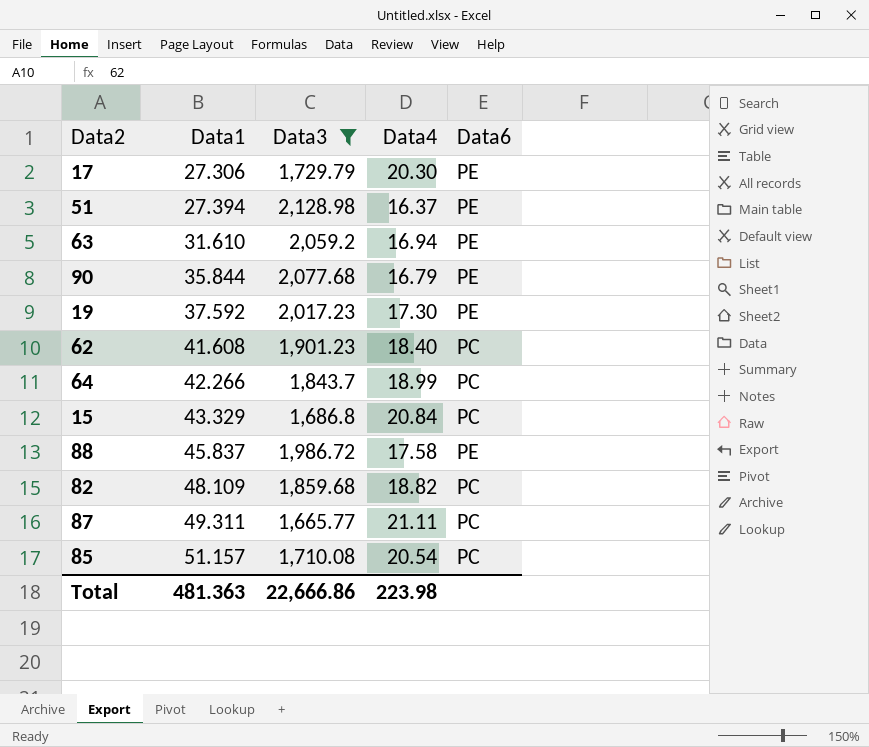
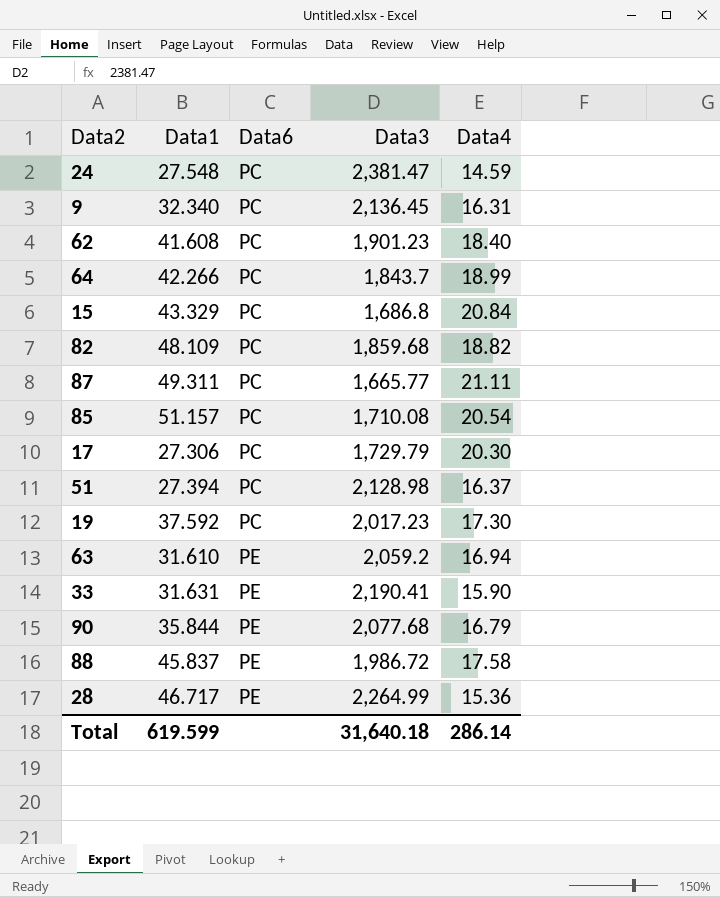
filter: Data3 <= 2,128.98 -> none
row order: Data1 ascending -> Data6 ascending
column Data6 | position: 5 -> 3
17 | Data6: PE -> PC
51 | Data6: PE -> PC
19 | Data6: PE -> PC
Total | Data1: 481.363 -> 619.599
Total | Data3: 22,666.86 -> 31,640.18
Total | Data4: 223.98 -> 286.14

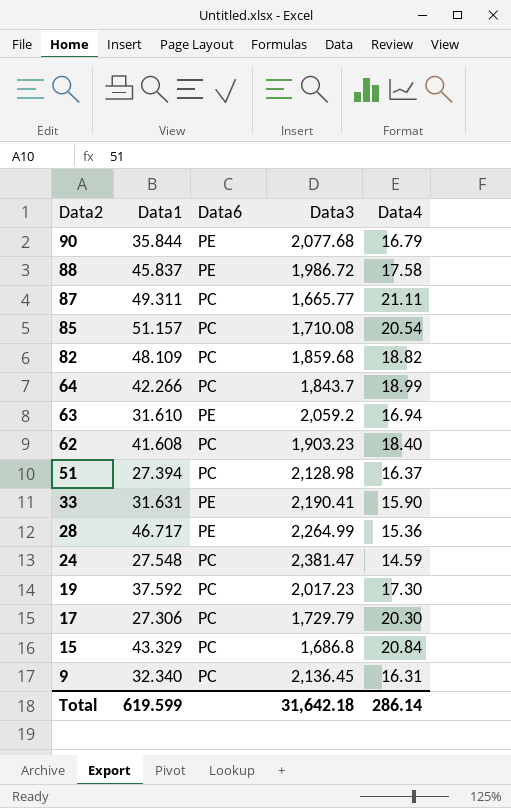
row order: Data6 ascending -> Data2 descending
62 | Data3: 1,901.23 -> 1,903.23
Total | Data3: 31,640.18 -> 31,642.18

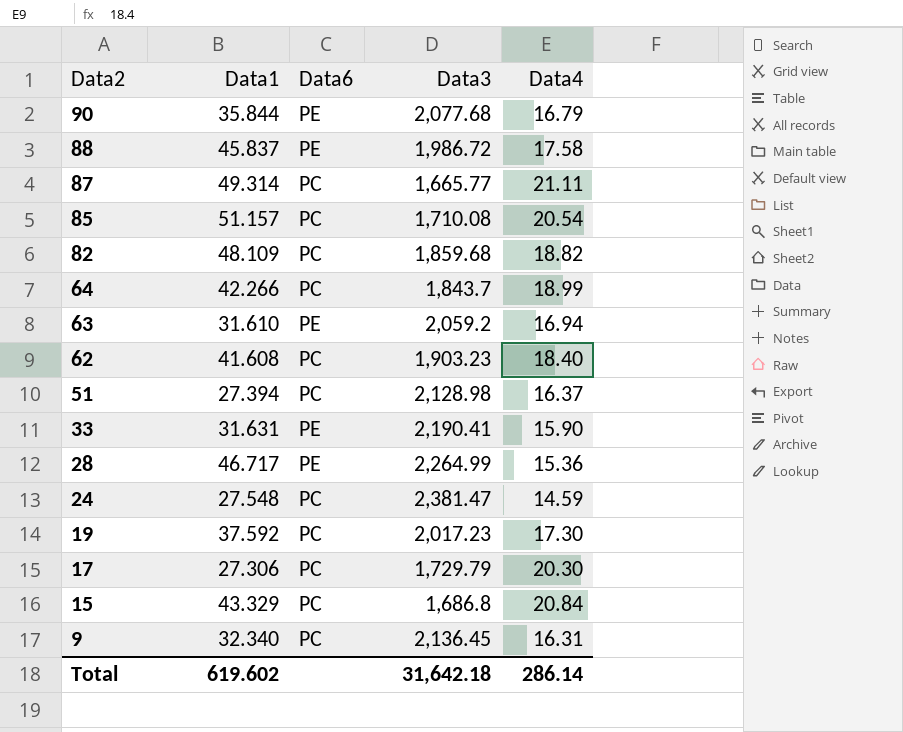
87 | Data1: 49.311 -> 49.314
Total | Data1: 619.599 -> 619.602

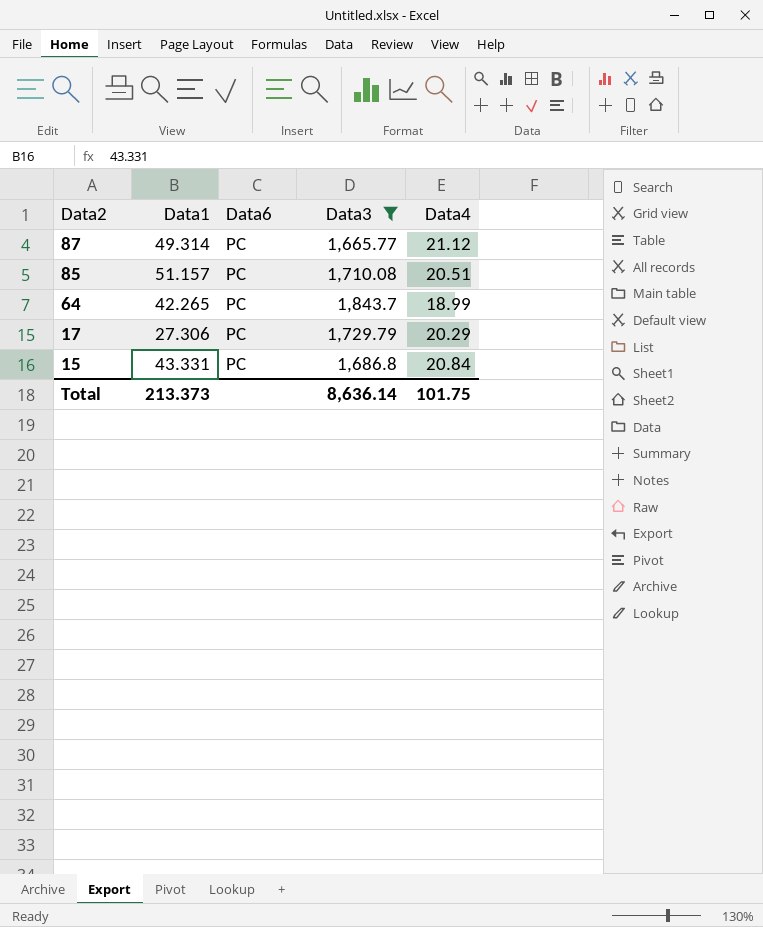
filter: none -> Data3 <= 1,843.7
87 | Data4: 21.11 -> 21.12
85 | Data4: 20.54 -> 20.51
64 | Data1: 42.266 -> 42.265
17 | Data4: 20.30 -> 20.29
15 | Data1: 43.329 -> 43.331
Total | Data1: 619.602 -> 213.373
Total | Data3: 31,642.18 -> 8,636.14
Total | Data4: 286.14 -> 101.75

